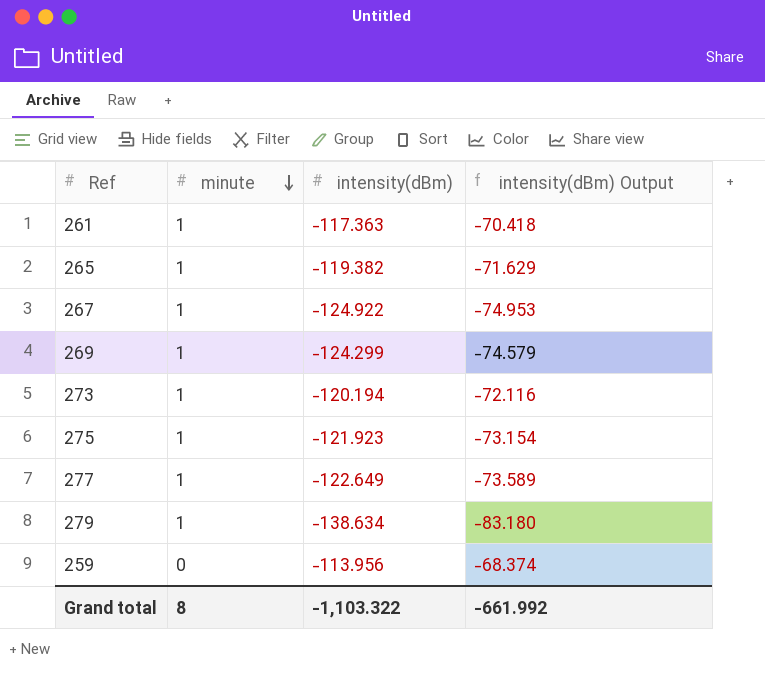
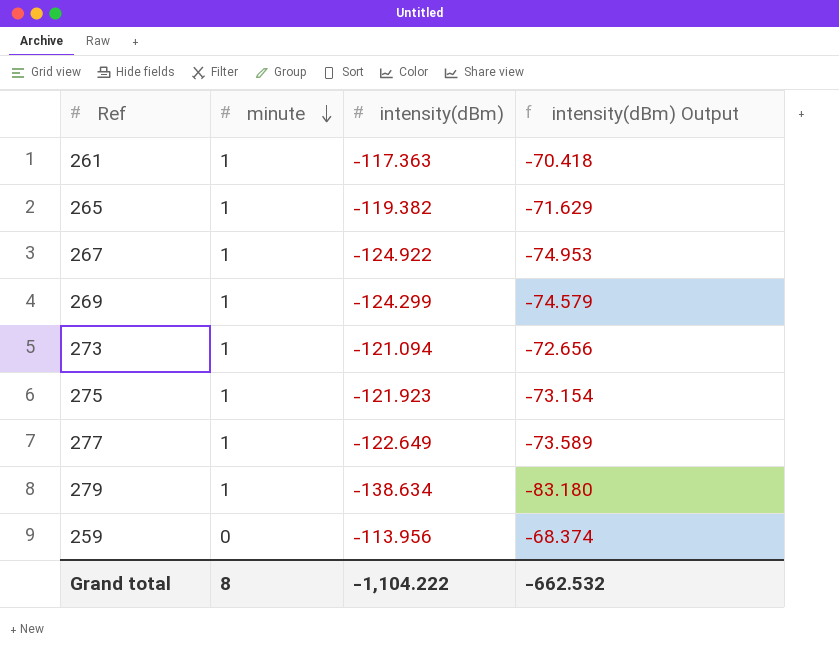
273 | intensity(dBm): -120.194 -> -121.094
273 | intensity(dBm) Output: -72.116 -> -72.656
Grand total | intensity(dBm): -1,103.322 -> -1,104.222
Grand total | intensity(dBm) Output: -661.992 -> -662.532

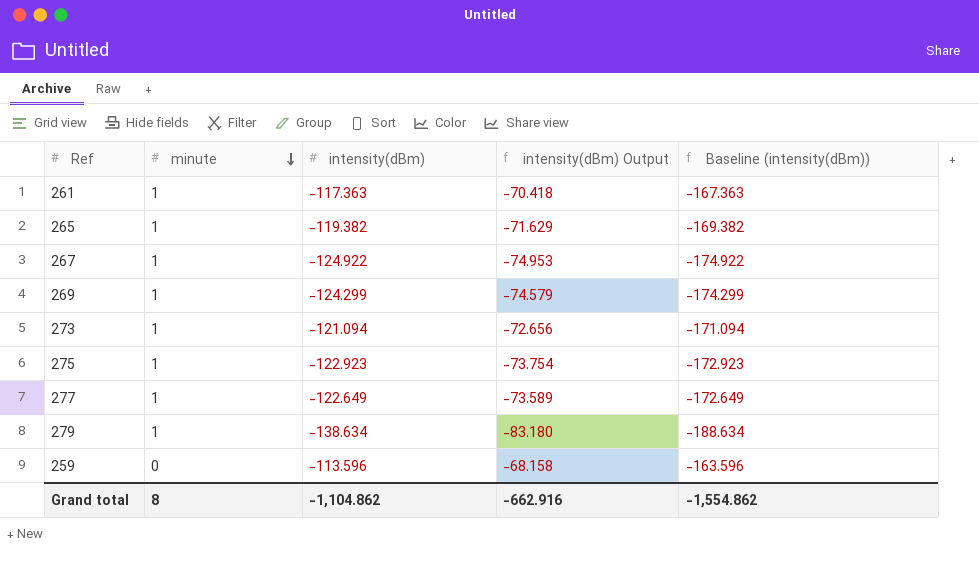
column Baseline (intensity(dBm)) | formula: none -> [intensity(dBm)] - 50
275 | intensity(dBm): -121.923 -> -122.923
275 | intensity(dBm) Output: -73.154 -> -73.754
259 | intensity(dBm): -113.956 -> -113.596
259 | intensity(dBm) Output: -68.374 -> -68.158
Grand total | intensity(dBm): -1,104.222 -> -1,104.862
Grand total | intensity(dBm) Output: -662.532 -> -662.916

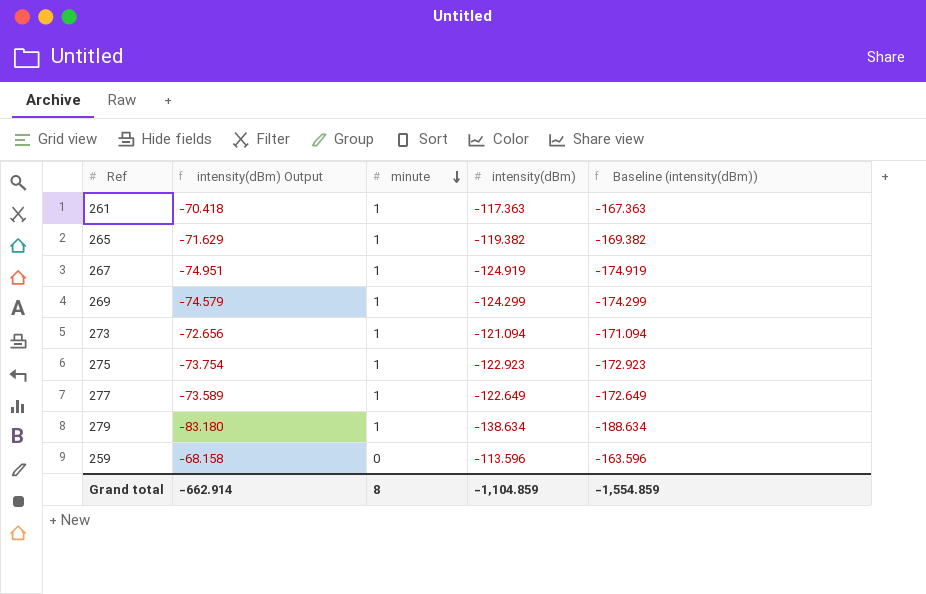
column intensity(dBm) Output | position: 4 -> 2
267 | intensity(dBm) Output: -74.953 -> -74.951
267 | intensity(dBm): -124.922 -> -124.919
267 | Baseline (intensity(dBm)): -174.922 -> -174.919
Grand total | intensity(dBm) Output: -662.916 -> -662.914
Grand total | intensity(dBm): -1,104.862 -> -1,104.859
Grand total | Baseline (intensity(dBm)): -1,554.862 -> -1,554.859

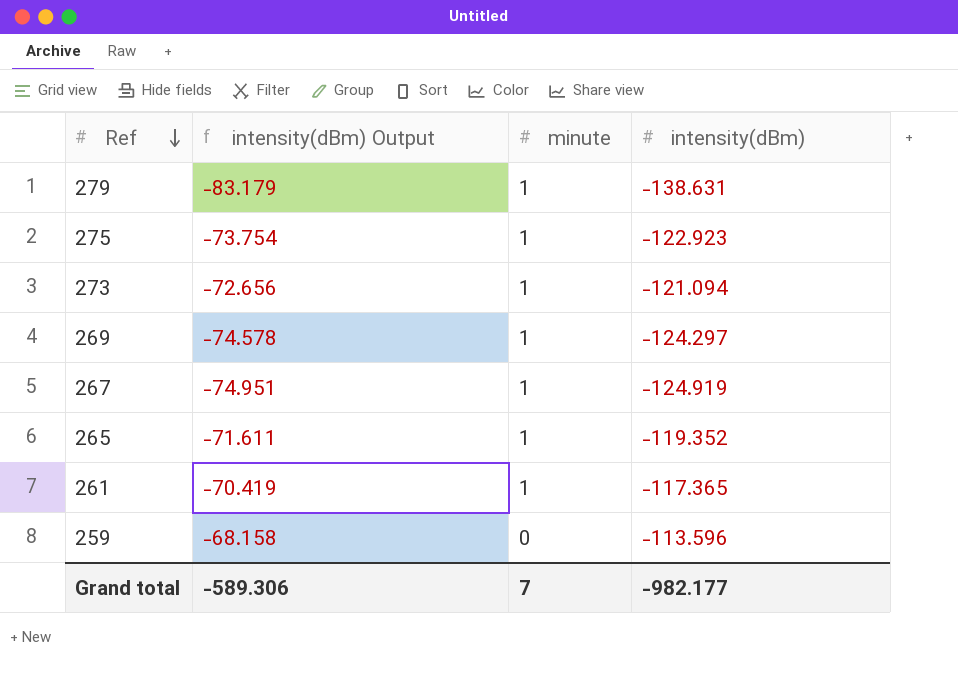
row order: minute descending -> Ref descending
column Baseline (intensity(dBm)) | formula: [intensity(dBm)] - 50 -> none
row 277: -73.589 | 1 | -122.649 | -172.649 -> none
279 | intensity(dBm) Output: -83.180 -> -83.179
279 | intensity(dBm): -138.634 -> -138.631
269 | intensity(dBm) Output: -74.579 -> -74.578
269 | intensity(dBm): -124.299 -> -124.297
265 | intensity(dBm) Output: -71.629 -> -71.611
265 | intensity(dBm): -119.382 -> -119.352
261 | intensity(dBm) Output: -70.418 -> -70.419
261 | intensity(dBm): -117.363 -> -117.365
Grand total | intensity(dBm) Output: -662.914 -> -589.306
Grand total | minute: 8 -> 7
Grand total | intensity(dBm): -1,104.859 -> -982.177

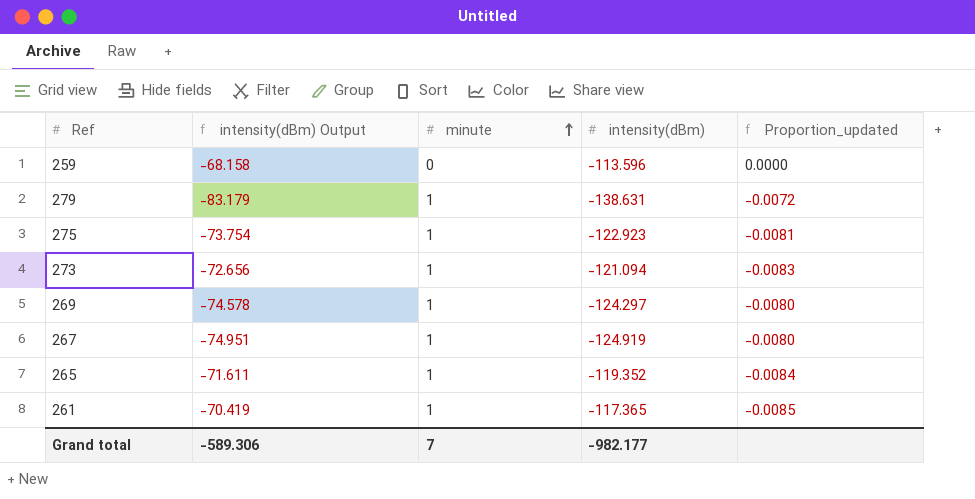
row order: Ref descending -> minute ascending
column Proportion_updated | formula: none -> [minute] / [intensity(dBm)]

